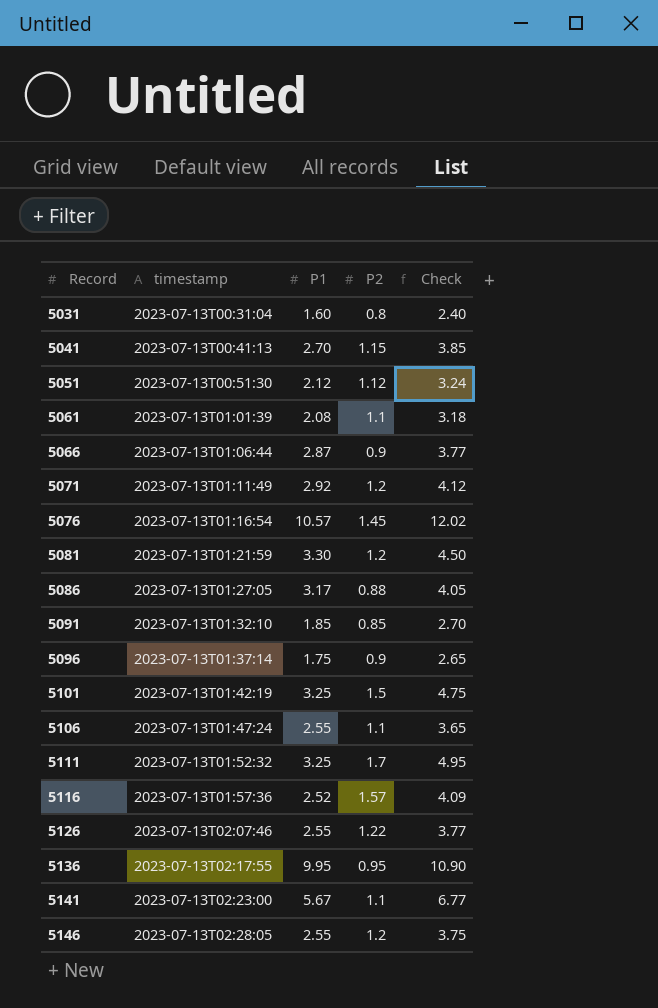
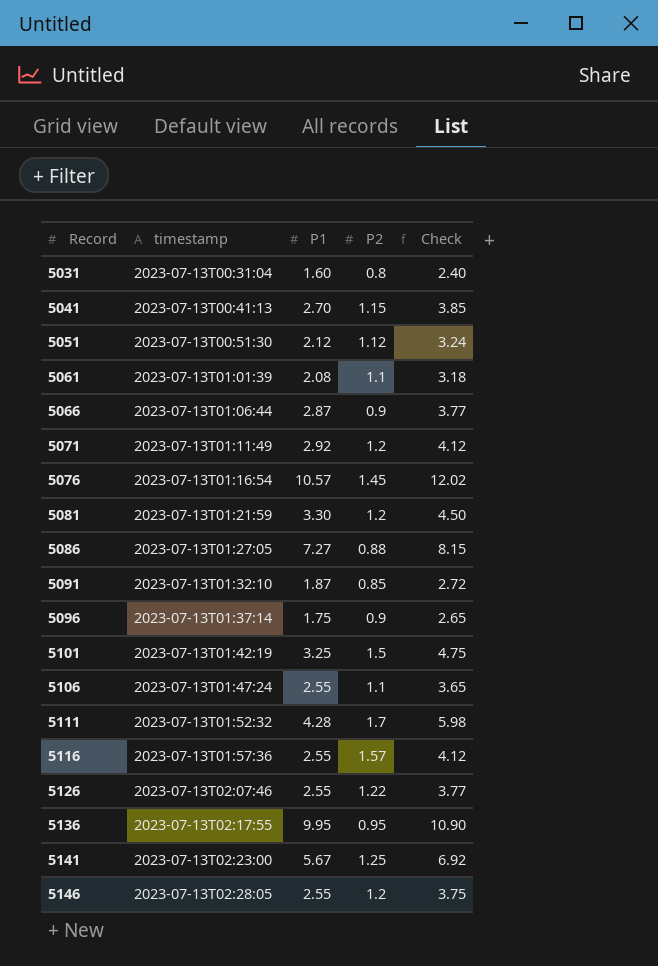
5086 | P1: 3.17 -> 7.27
5086 | Check: 4.05 -> 8.15
5091 | P1: 1.85 -> 1.87
5091 | Check: 2.70 -> 2.72
5111 | P1: 3.25 -> 4.28
5111 | Check: 4.95 -> 5.98
5116 | P1: 2.52 -> 2.55
5116 | Check: 4.09 -> 4.12
5141 | P2: 1.1 -> 1.25
5141 | Check: 6.77 -> 6.92

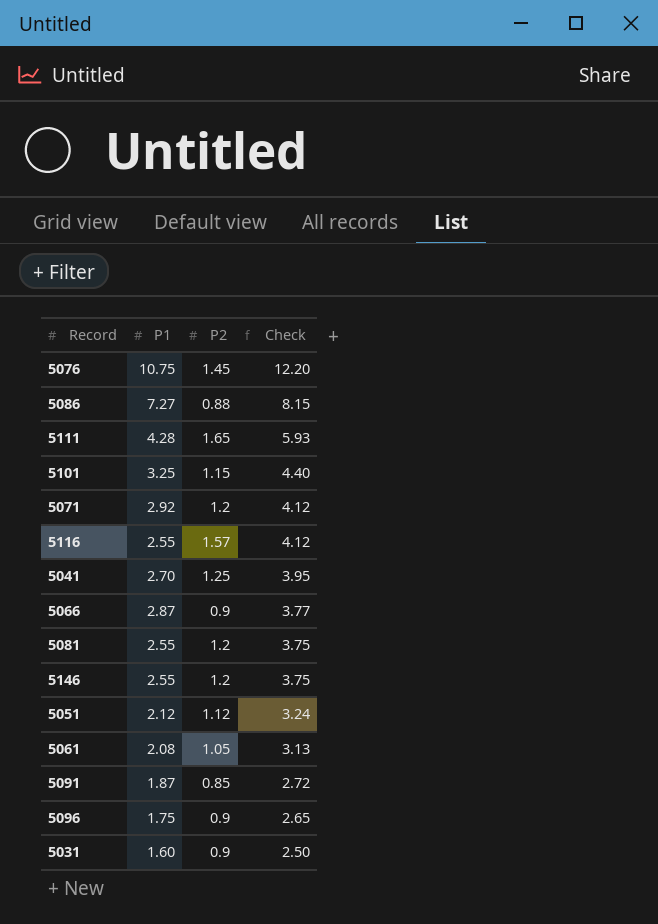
row order: Record ascending -> Check descending
column timestamp | position: 2 -> none
row 5106: 2023-07-13T01:47:24 | 2.55 | 1.1 | 3.65 -> none
row 5126: 2023-07-13T02:07:46 | 2.55 | 1.22 | 3.77 -> none
row 5136: 2023-07-13T02:17:55 | 9.95 | 0.95 | 10.90 -> none
row 5141: 2023-07-13T02:23:00 | 5.67 | 1.25 | 6.92 -> none
5076 | P1: 10.57 -> 10.75
5076 | Check: 12.02 -> 12.20
5111 | P2: 1.7 -> 1.65
5111 | Check: 5.98 -> 5.93
5101 | P2: 1.5 -> 1.15
5101 | Check: 4.75 -> 4.40
5041 | P2: 1.15 -> 1.25
5041 | Check: 3.85 -> 3.95
5081 | P1: 3.30 -> 2.55
5081 | Check: 4.50 -> 3.75
5061 | P2: 1.1 -> 1.05
5061 | Check: 3.18 -> 3.13
5031 | P2: 0.8 -> 0.9
5031 | Check: 2.40 -> 2.50

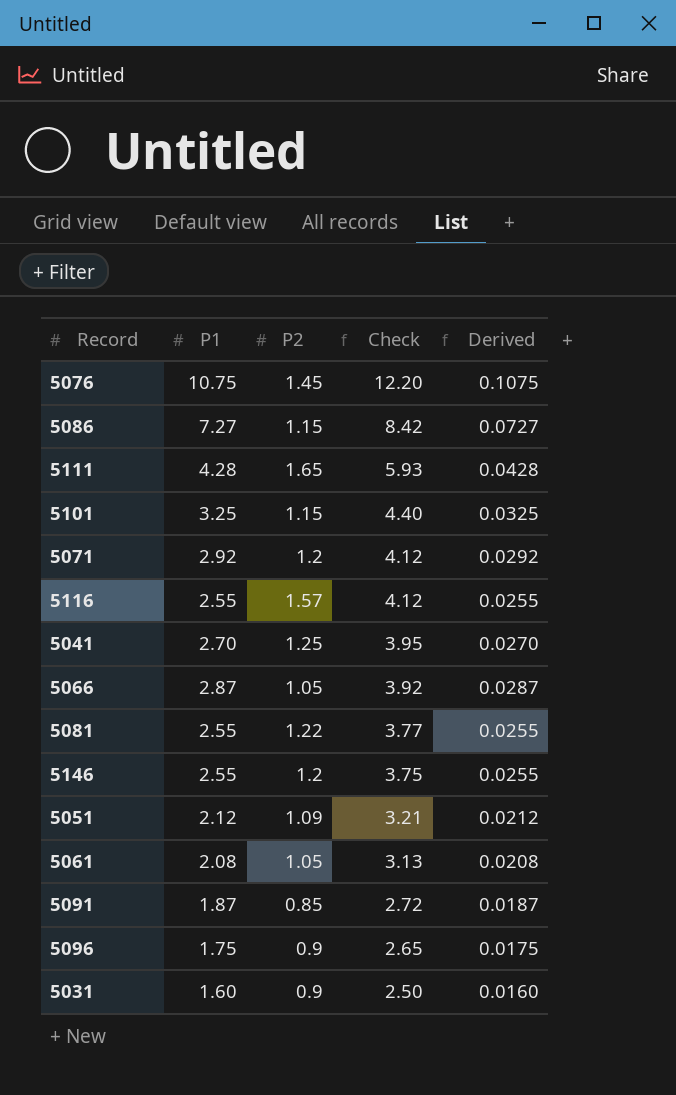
column Derived | formula: none -> [P1] * 0.01
5086 | P2: 0.88 -> 1.15
5086 | Check: 8.15 -> 8.42
5066 | P2: 0.9 -> 1.05
5066 | Check: 3.77 -> 3.92
5081 | P2: 1.2 -> 1.22
5081 | Check: 3.75 -> 3.77
5051 | P2: 1.12 -> 1.09
5051 | Check: 3.24 -> 3.21

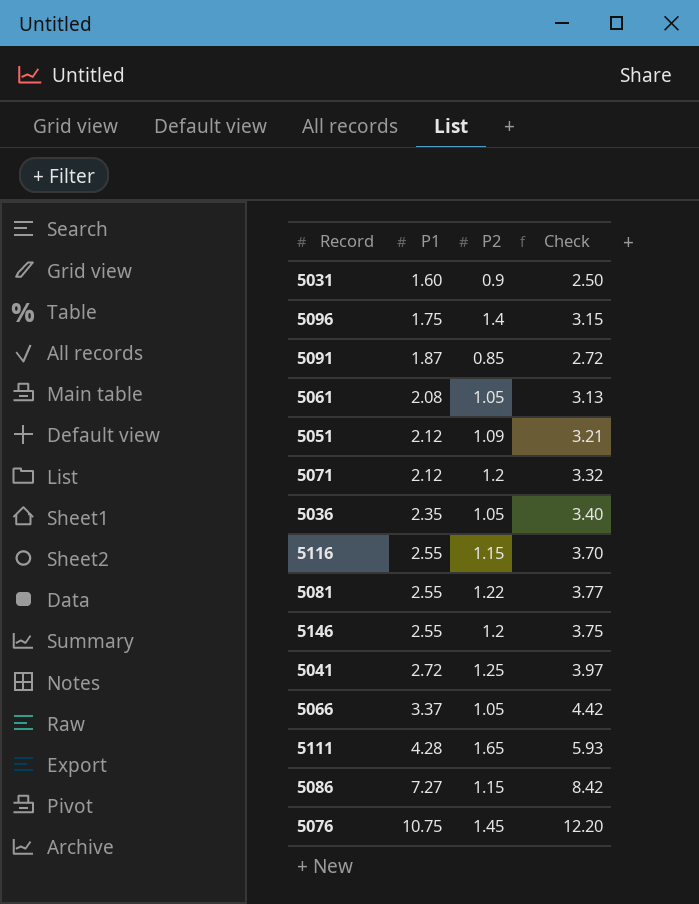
row order: Check descending -> P1 ascending
column Derived | formula: [P1] * 0.01 -> none
row 5101: 3.25 | 1.15 | 4.40 | 0.0325 -> none
5096 | P2: 0.9 -> 1.4
5096 | Check: 2.65 -> 3.15
5071 | P1: 2.92 -> 2.12
5071 | Check: 4.12 -> 3.32
row 5036: none -> 2.35 | 1.05 | 3.40
5116 | P2: 1.57 -> 1.15
5116 | Check: 4.12 -> 3.70
5041 | P1: 2.70 -> 2.72
5041 | Check: 3.95 -> 3.97
5066 | P1: 2.87 -> 3.37
5066 | Check: 3.92 -> 4.42

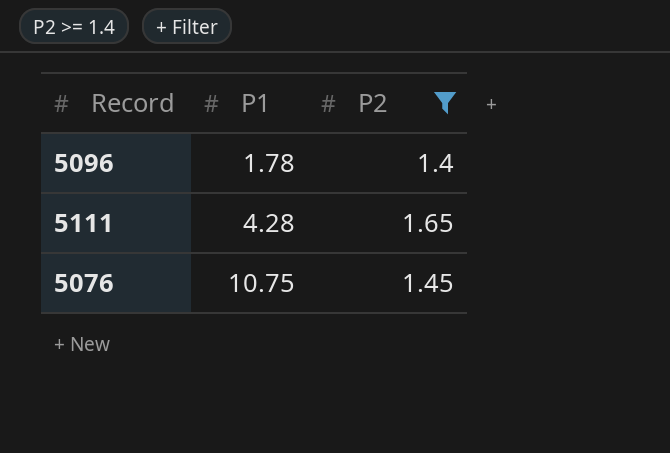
filter: none -> P2 >= 1.4
column Check | formula: [P1] + [P2] -> none
5096 | P1: 1.75 -> 1.78

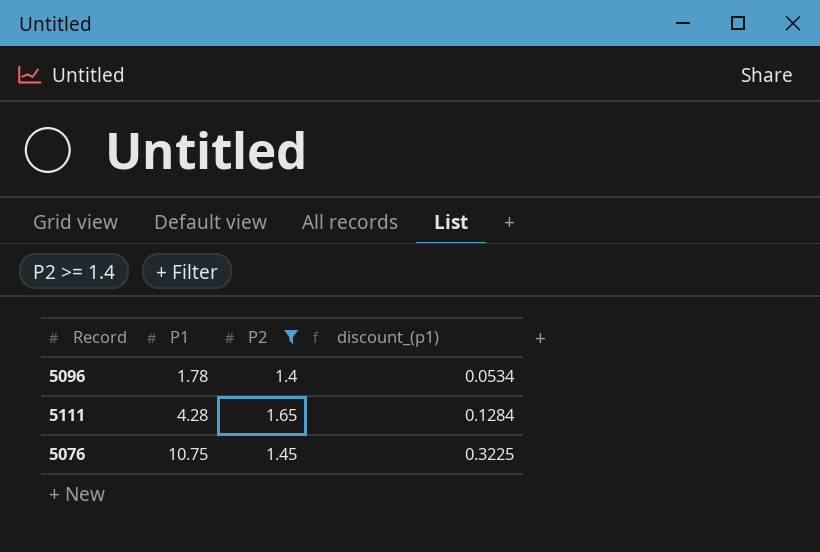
column discount_(p1) | formula: none -> [P1] * 0.03

